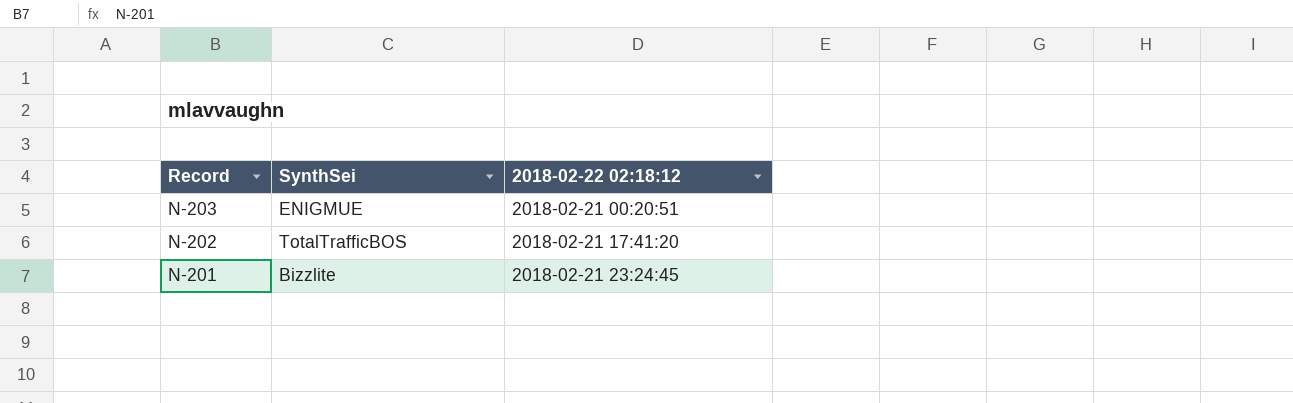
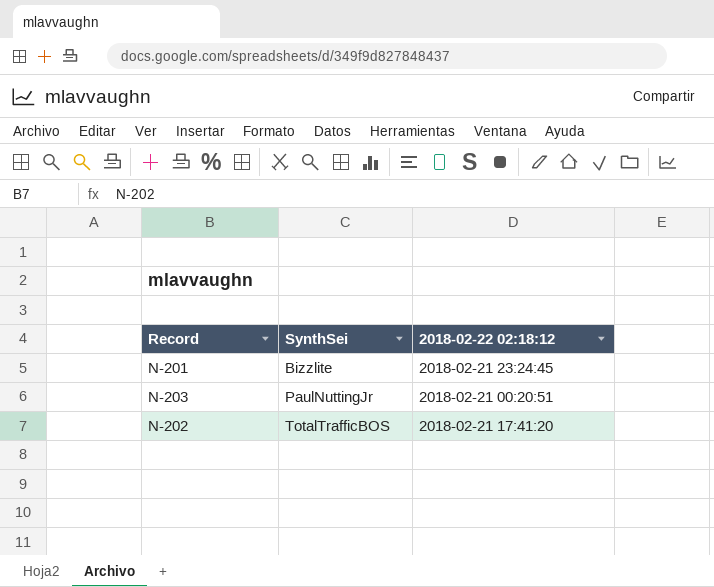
row order: Record descending -> SynthSei ascending
N-203 | SynthSei: ENIGMUE -> PaulNuttingJr

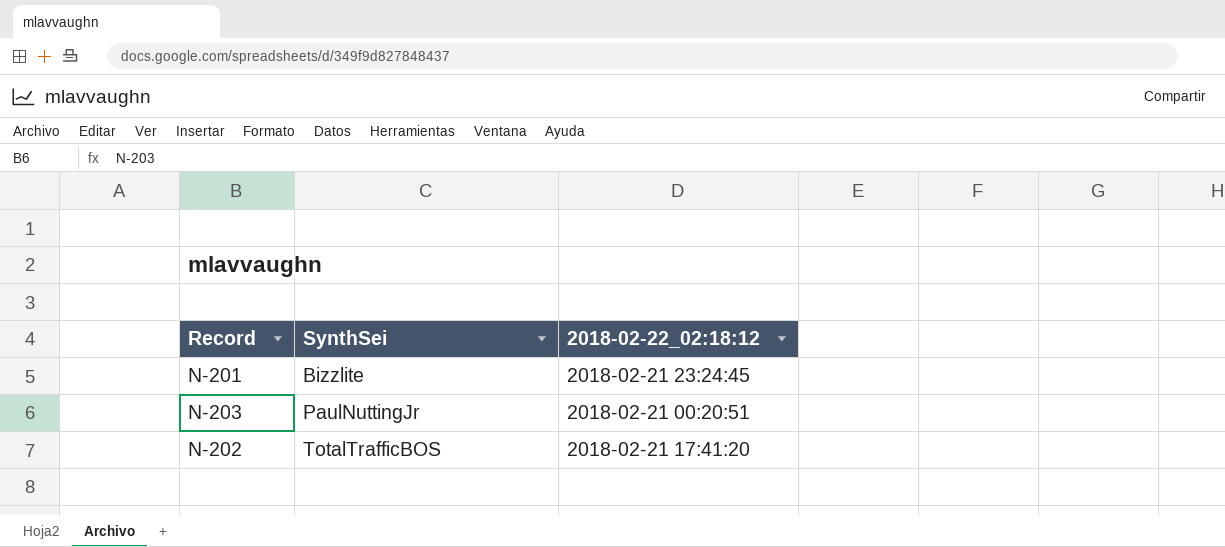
column name: 2018-02-22 02:18:12 -> 2018-02-22_02:18:12

